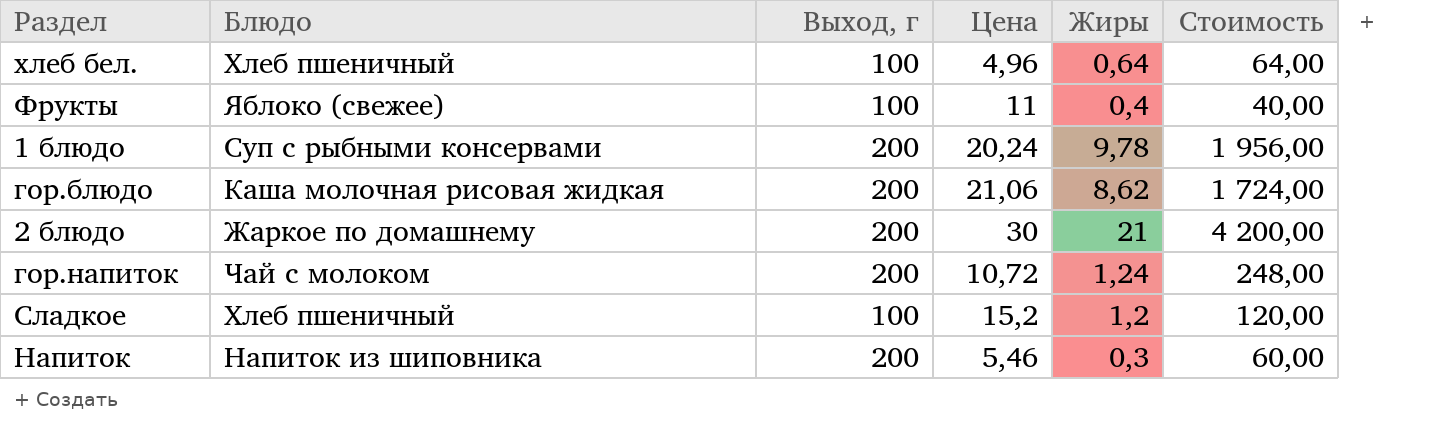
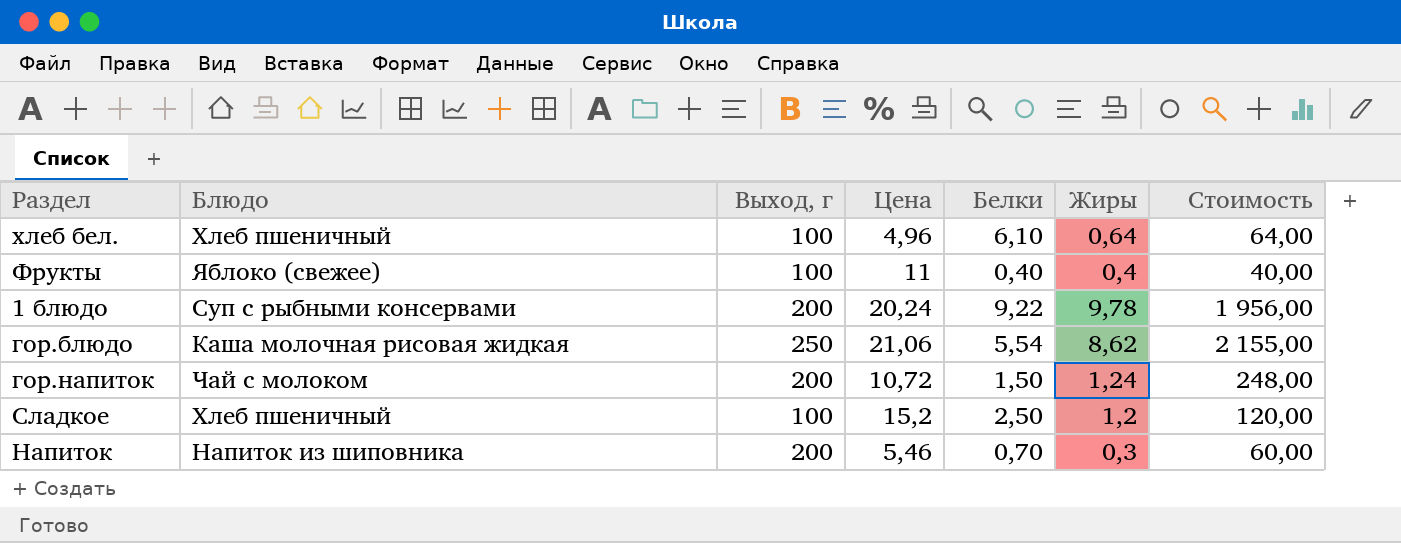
column Белки | position: none -> 5
row 2 блюдо: Жаркое по домашнему | 200 | 30 | 21 | 4 200,00 -> none
гор.блюдо | Выход, г: 200 -> 250
гор.блюдо | Стоимость: 1 724,00 -> 2 155,00

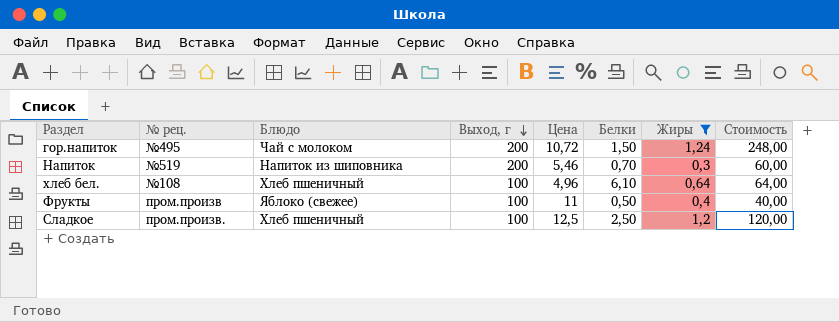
filter: none -> Жиры <= 1,24
row order: none -> Выход, г descending
column № рец. | position: none -> 2
Фрукты | Белки: 0,40 -> 0,50
Сладкое | Цена: 15,2 -> 12,5

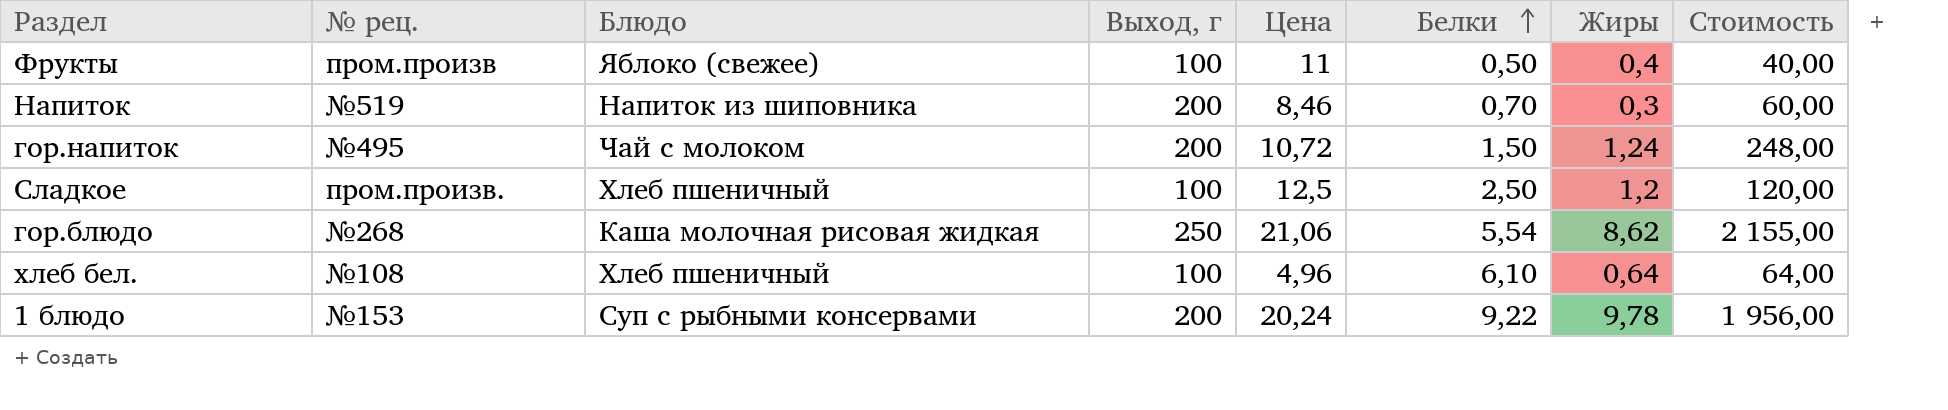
filter: Жиры <= 1,24 -> none
row order: Выход, г descending -> Белки ascending
Напиток | Цена: 5,46 -> 8,46

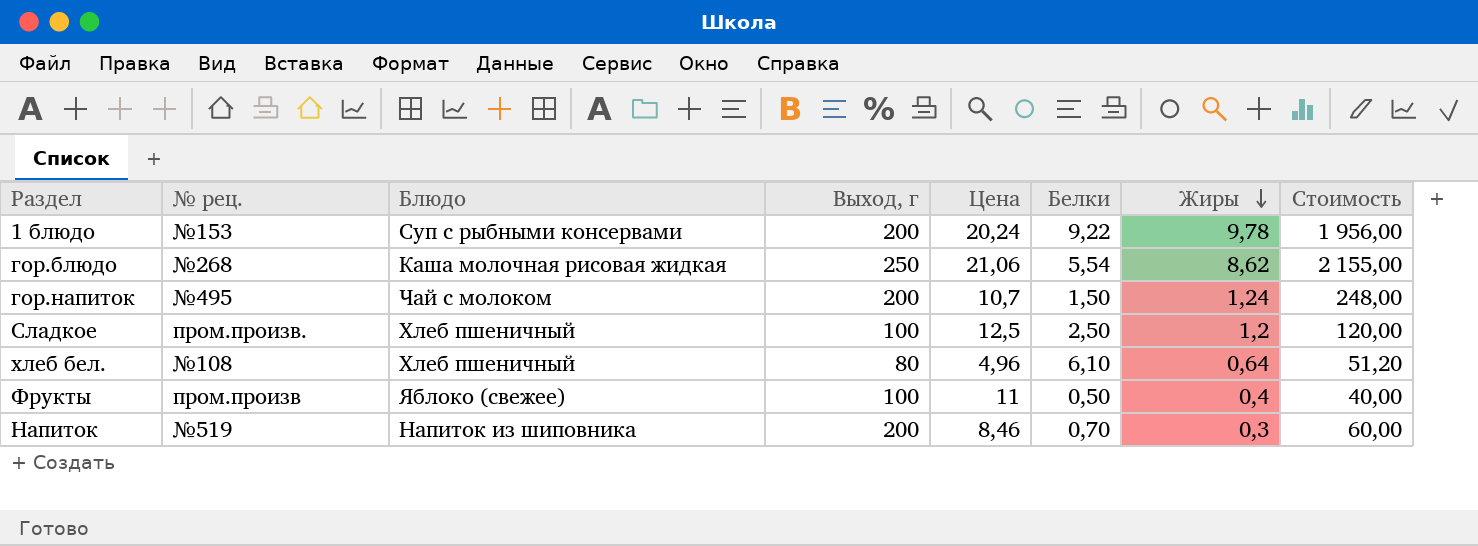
row order: Белки ascending -> Жиры descending
гор.напиток | Цена: 10,72 -> 10,7
хлеб бел. | Выход, г: 100 -> 80
хлеб бел. | Стоимость: 64,00 -> 51,20

